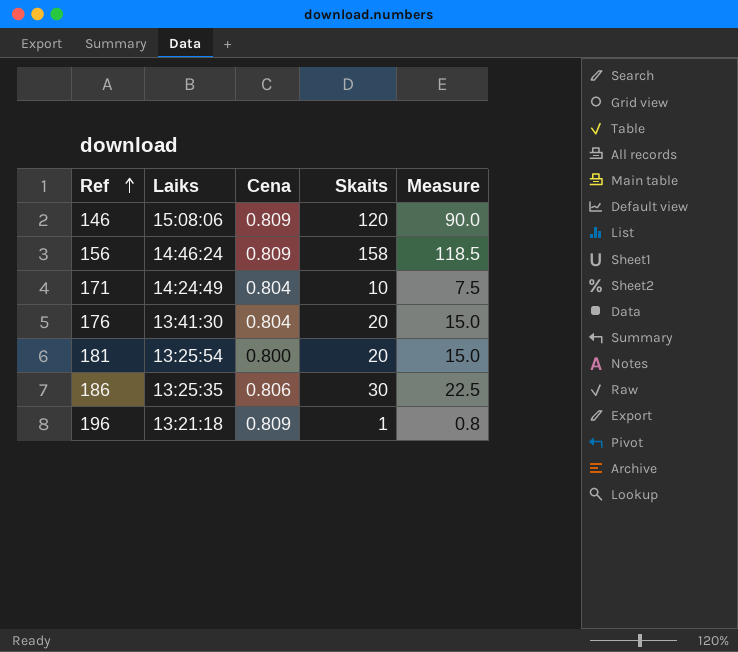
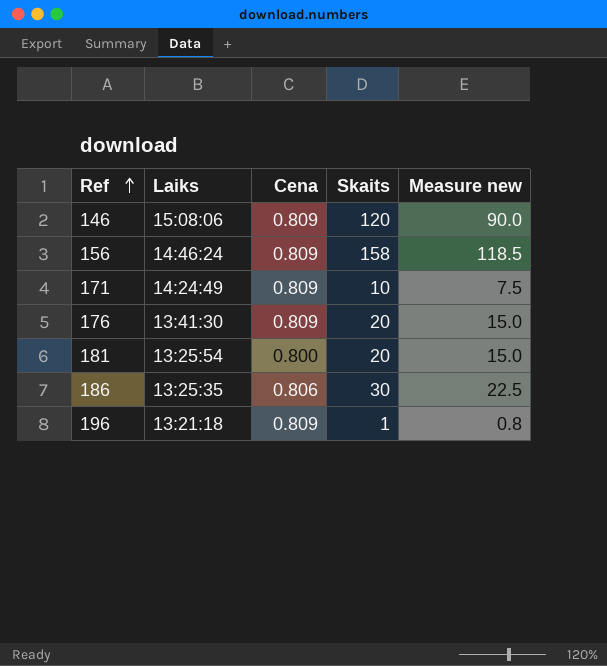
column name: Measure -> Measure new
171 | Cena: 0.804 -> 0.809
176 | Cena: 0.804 -> 0.809

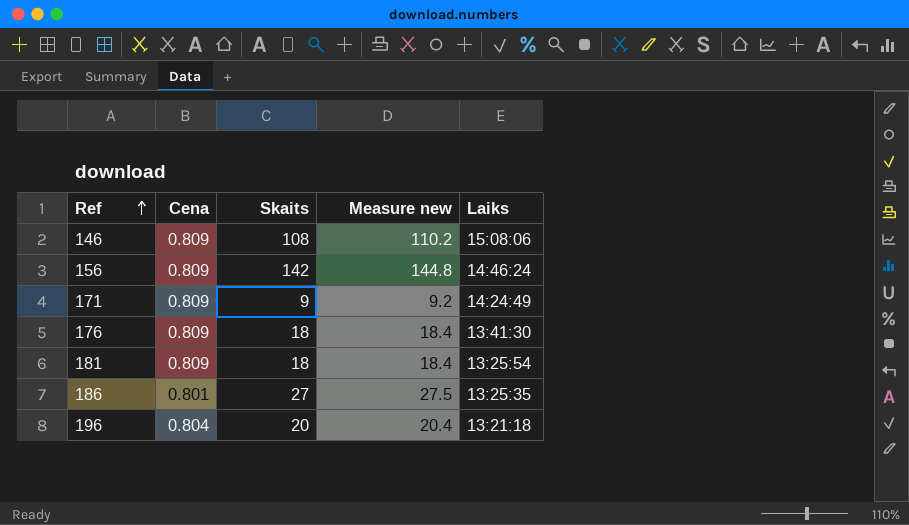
column Measure new | formula: [Skaits] * 0.75 -> [Skaits] * 1.02
column Laiks | position: 2 -> 5
146 | Skaits: 120 -> 108
156 | Skaits: 158 -> 142
171 | Skaits: 10 -> 9
176 | Skaits: 20 -> 18
181 | Cena: 0.800 -> 0.809
181 | Skaits: 20 -> 18
186 | Cena: 0.806 -> 0.801
186 | Skaits: 30 -> 27
196 | Cena: 0.809 -> 0.804
196 | Skaits: 1 -> 20

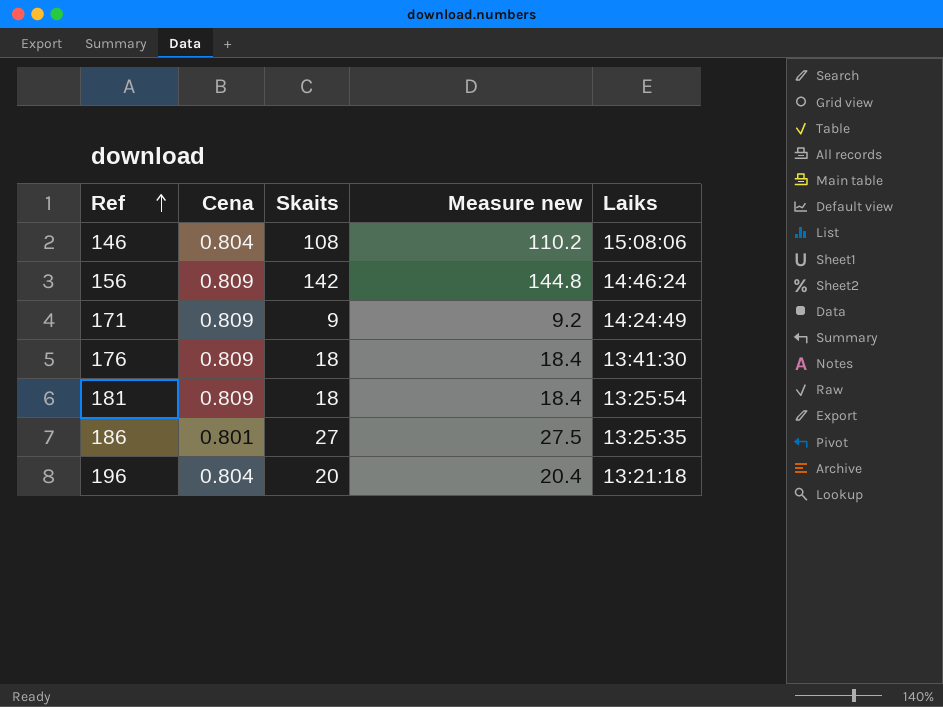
146 | Cena: 0.809 -> 0.804

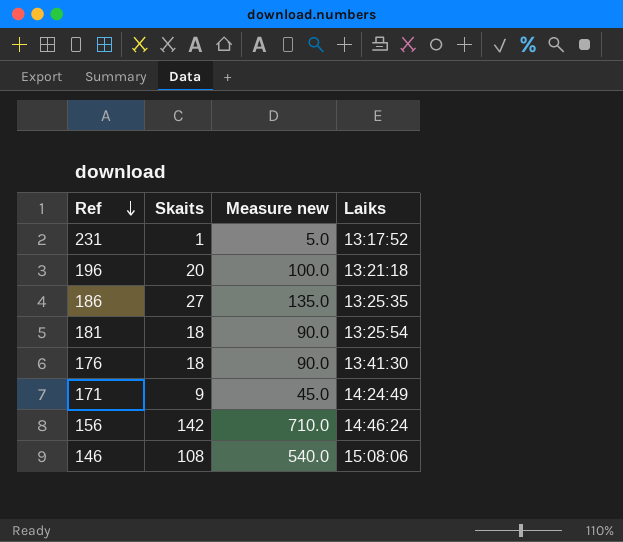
row order: Ref ascending -> Ref descending
column Cena | position: 2 -> none
column Measure new | formula: [Skaits] * 1.02 -> [Skaits] * 5
row 231: none -> 1 | 5.0 | 13:17:52

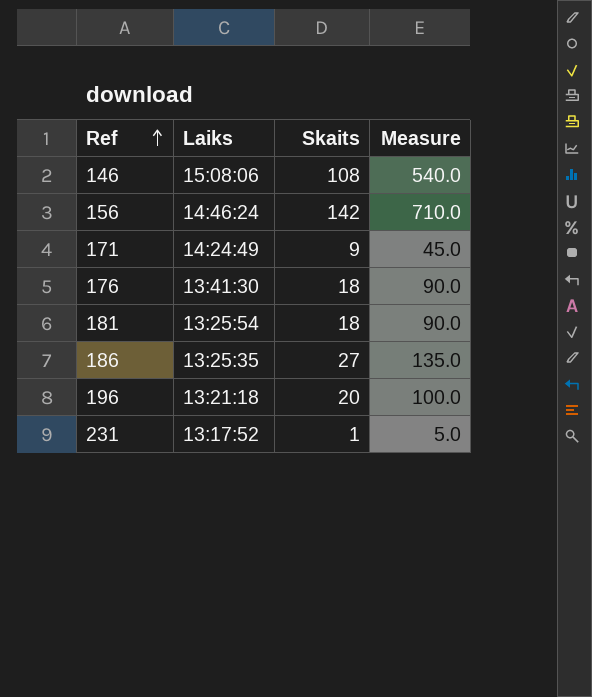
row order: Ref descending -> Ref ascending
column Laiks | position: 4 -> 2
column name: Measure new -> Measure

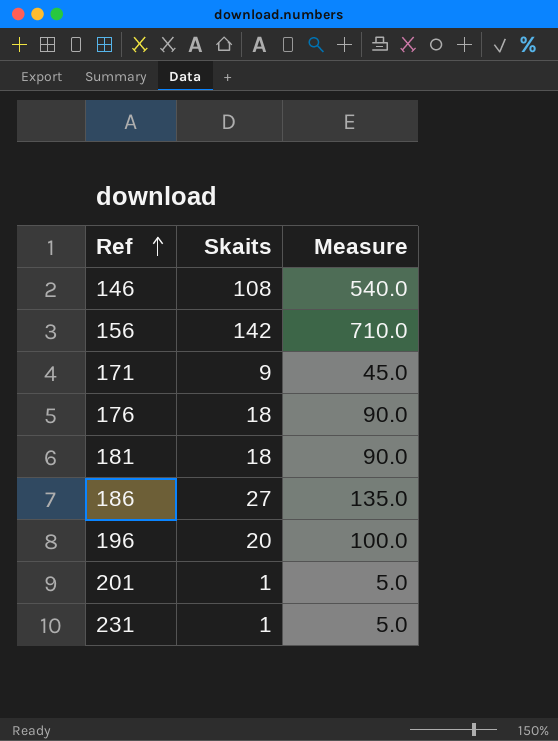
column Laiks | position: 2 -> none
row 201: none -> 1 | 5.0

